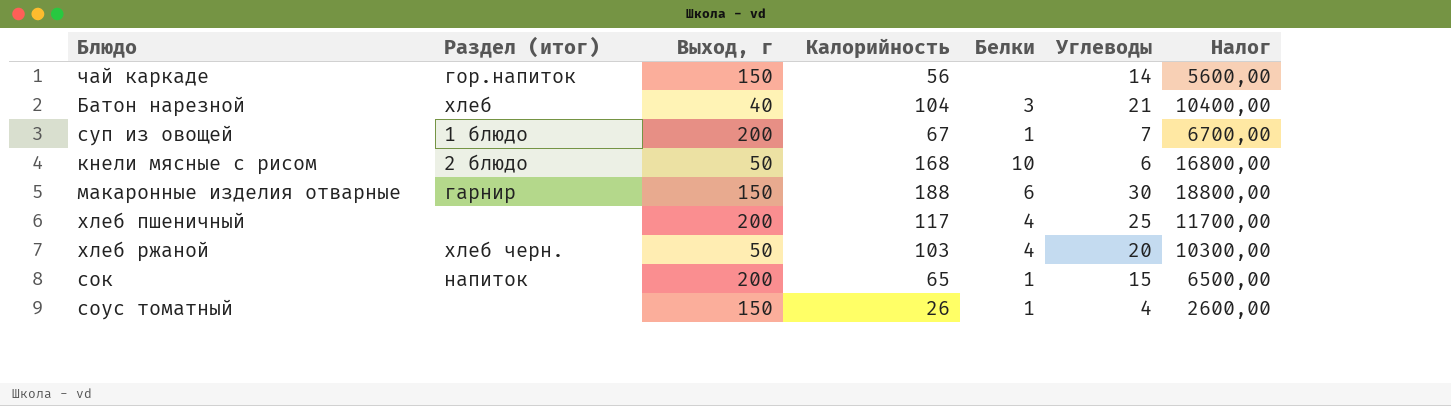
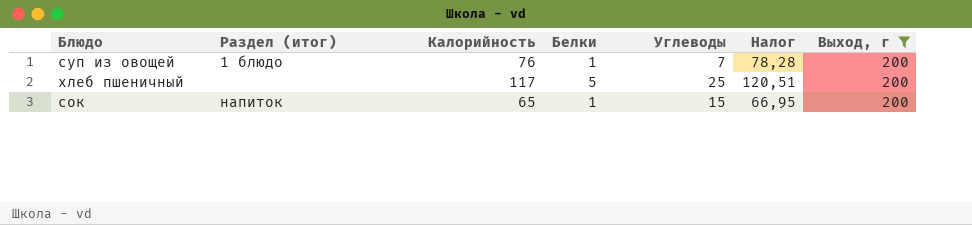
filter: none -> Выход, г = 200
column Налог | formula: [Калорийность] * 100 -> [Калорийность] * 1,03
column Выход, г | position: 3 -> 7
суп из овощей | Калорийность: 67 -> 76
хлеб пшеничный | Белки: 4 -> 5

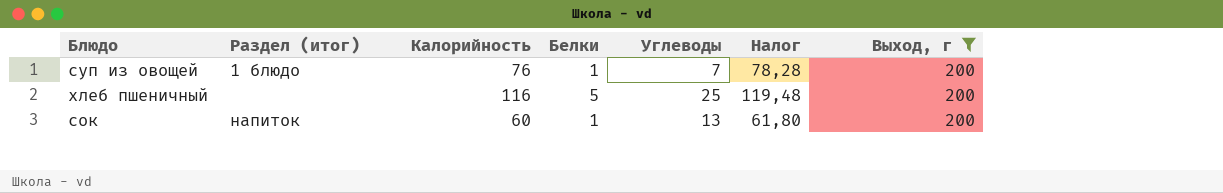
хлеб пшеничный | Калорийность: 117 -> 116
хлеб пшеничный | Налог: 120,51 -> 119,48
сок | Калорийность: 65 -> 60
сок | Углеводы: 15 -> 13
сок | Налог: 66,95 -> 61,80

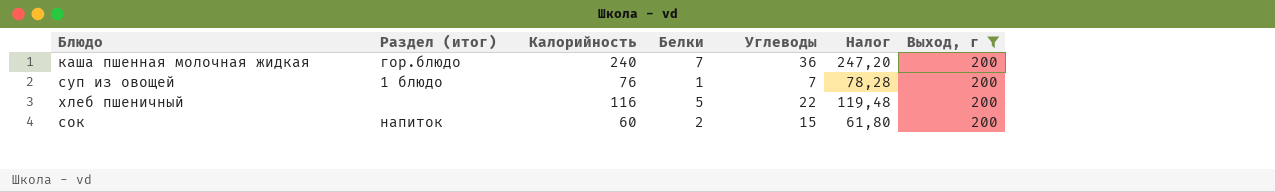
row каша пшенная молочная жидкая: none -> гор.блюдо | 240 | 7 | 36 | 247,20 | 200
хлеб пшеничный | Углеводы: 25 -> 22
сок | Белки: 1 -> 2
сок | Углеводы: 13 -> 15

